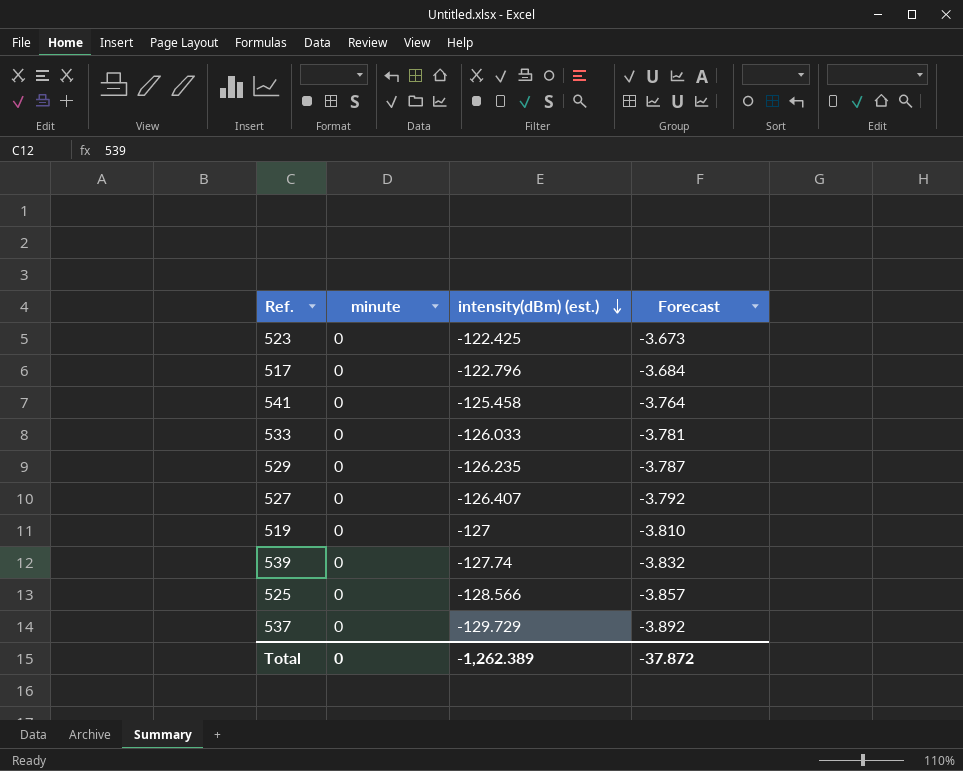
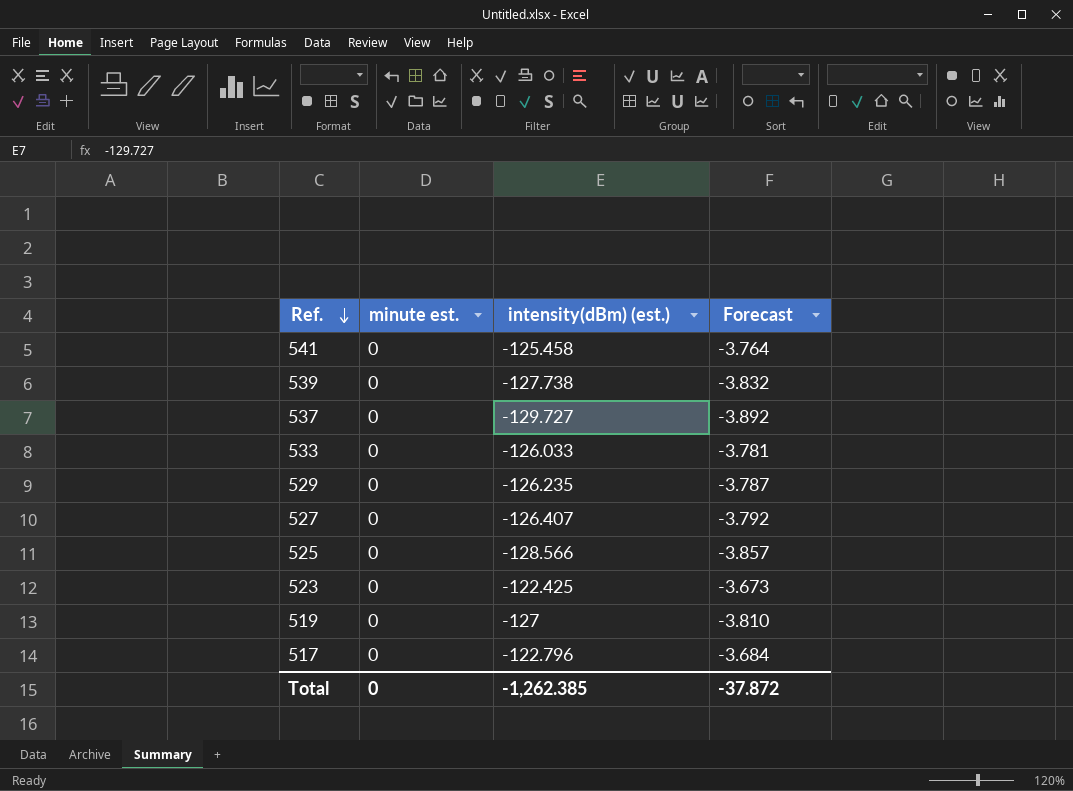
row order: intensity(dBm) (est.) descending -> Ref. descending
column name: minute -> minute est.
539 | intensity(dBm) (est.): -127.74 -> -127.738
537 | intensity(dBm) (est.): -129.729 -> -129.727
Total | intensity(dBm) (est.): -1,262.389 -> -1,262.385

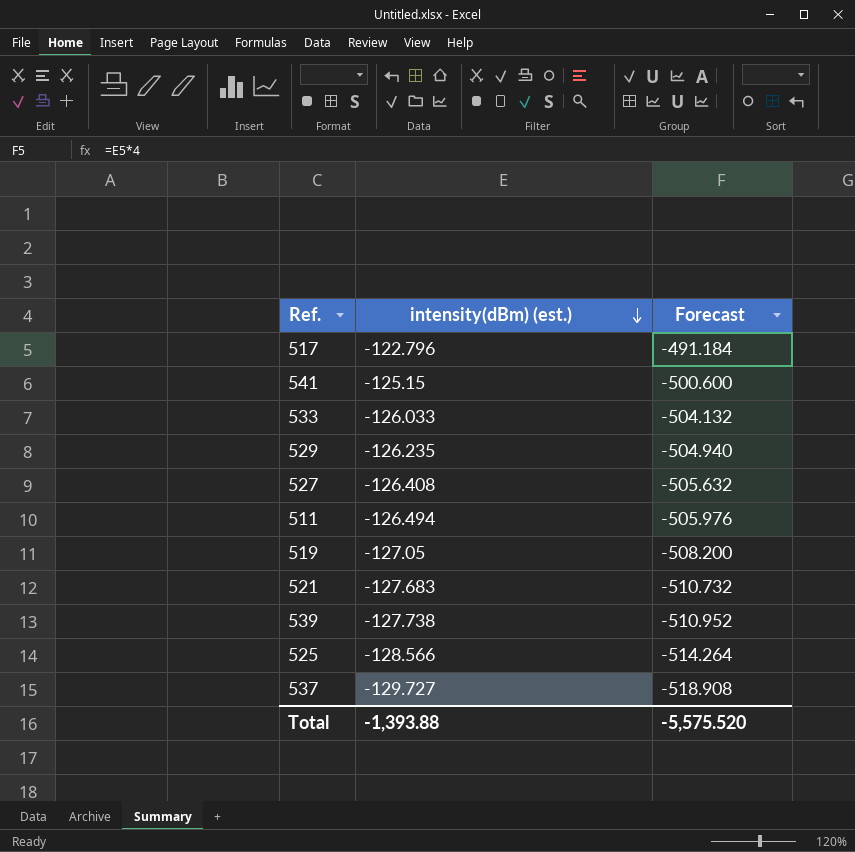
row order: Ref. descending -> intensity(dBm) (est.) descending
column minute est. | position: 2 -> none
column Forecast | formula: [intensity(dBm) (est.)] * 0.03 -> [intensity(dBm) (est.)] * 4
row 523: 0 | -122.425 | -3.673 -> none
541 | intensity(dBm) (est.): -125.458 -> -125.15
527 | intensity(dBm) (est.): -126.407 -> -126.408
row 511: none -> -126.494 | -505.976
519 | intensity(dBm) (est.): -127 -> -127.05
row 521: none -> -127.683 | -510.732
Total | intensity(dBm) (est.): -1,262.385 -> -1,393.88
Total | Forecast: -37.872 -> -5,575.520

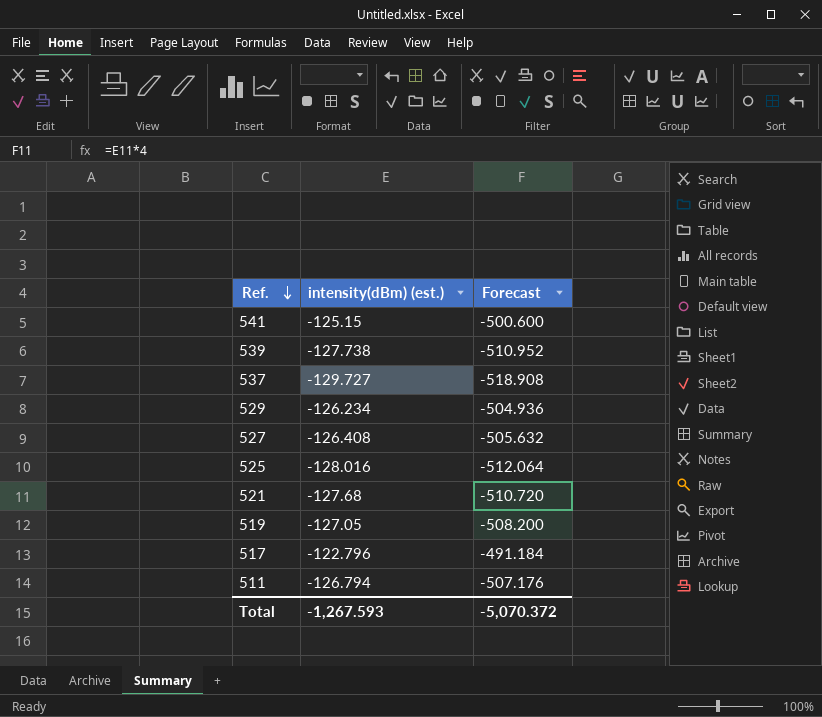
row order: intensity(dBm) (est.) descending -> Ref. descending
row 533: -126.033 | -504.132 -> none
529 | intensity(dBm) (est.): -126.235 -> -126.234
529 | Forecast: -504.940 -> -504.936
525 | intensity(dBm) (est.): -128.566 -> -128.016
525 | Forecast: -514.264 -> -512.064
521 | intensity(dBm) (est.): -127.683 -> -127.68
521 | Forecast: -510.732 -> -510.720
511 | intensity(dBm) (est.): -126.494 -> -126.794
511 | Forecast: -505.976 -> -507.176
Total | intensity(dBm) (est.): -1,393.88 -> -1,267.593
Total | Forecast: -5,575.520 -> -5,070.372

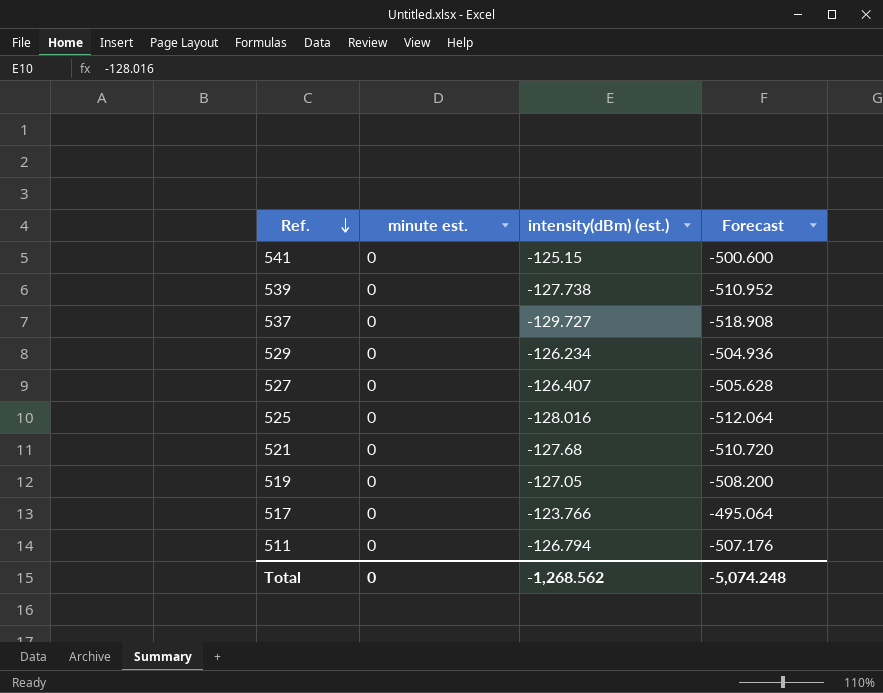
column minute est. | position: none -> 2
527 | intensity(dBm) (est.): -126.408 -> -126.407
527 | Forecast: -505.632 -> -505.628
517 | intensity(dBm) (est.): -122.796 -> -123.766
517 | Forecast: -491.184 -> -495.064
Total | intensity(dBm) (est.): -1,267.593 -> -1,268.562
Total | Forecast: -5,070.372 -> -5,074.248

